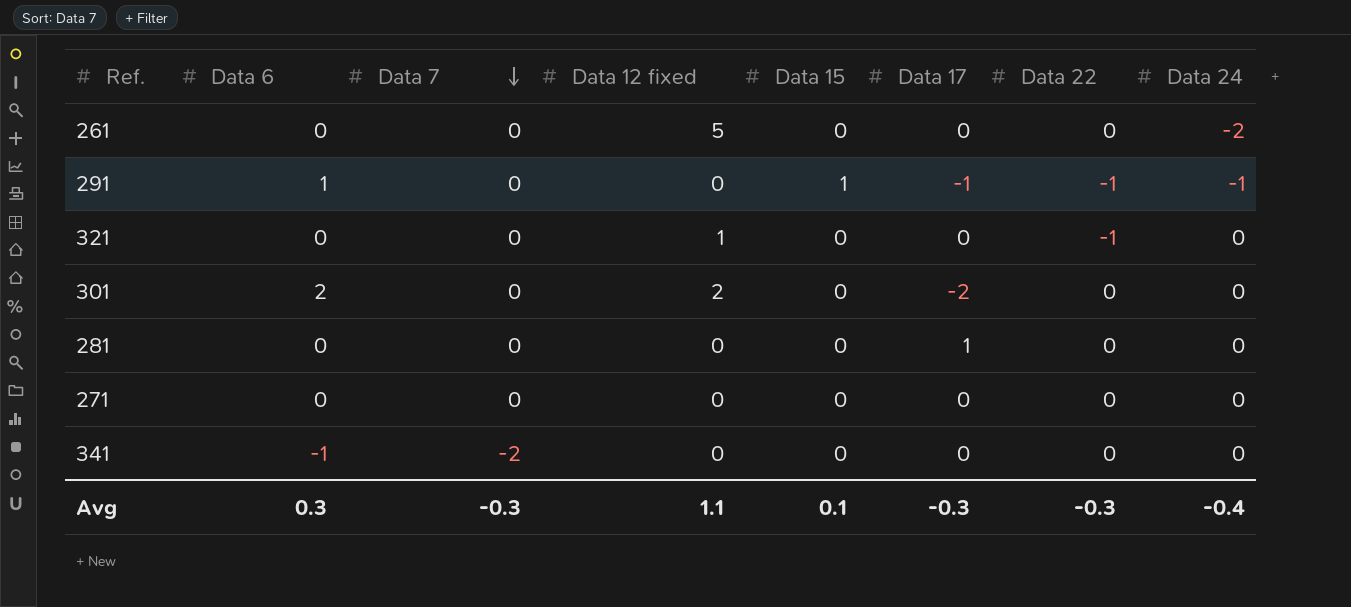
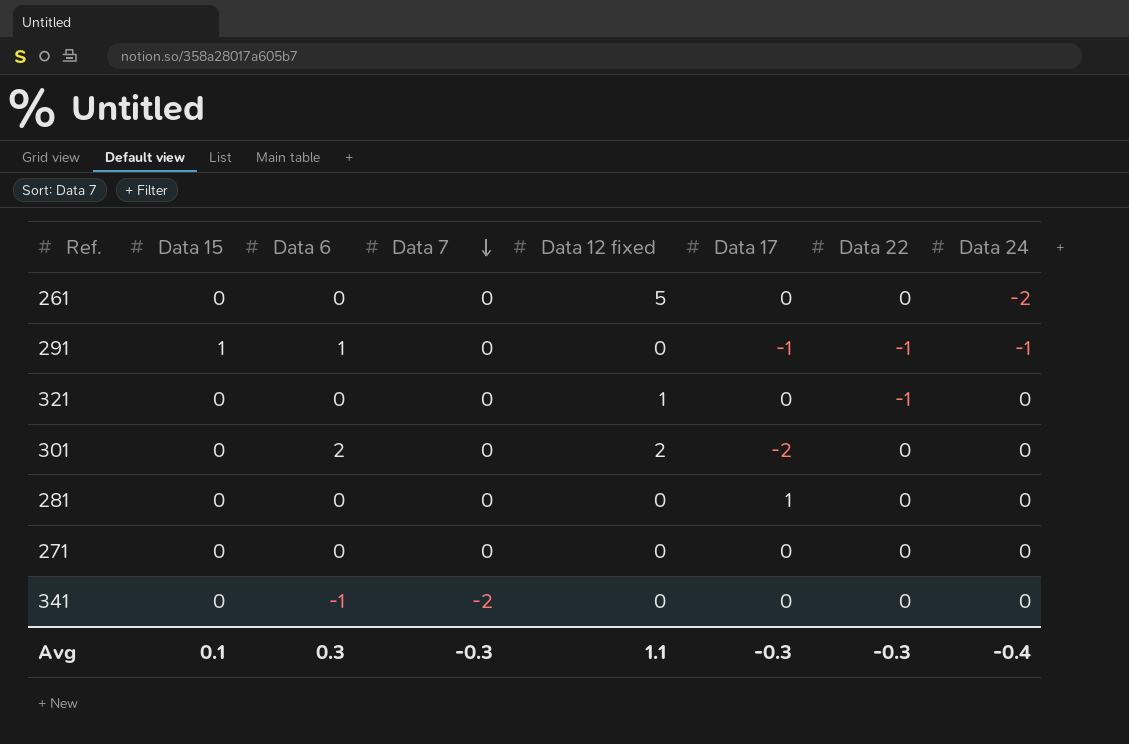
column Data 15 | position: 5 -> 2

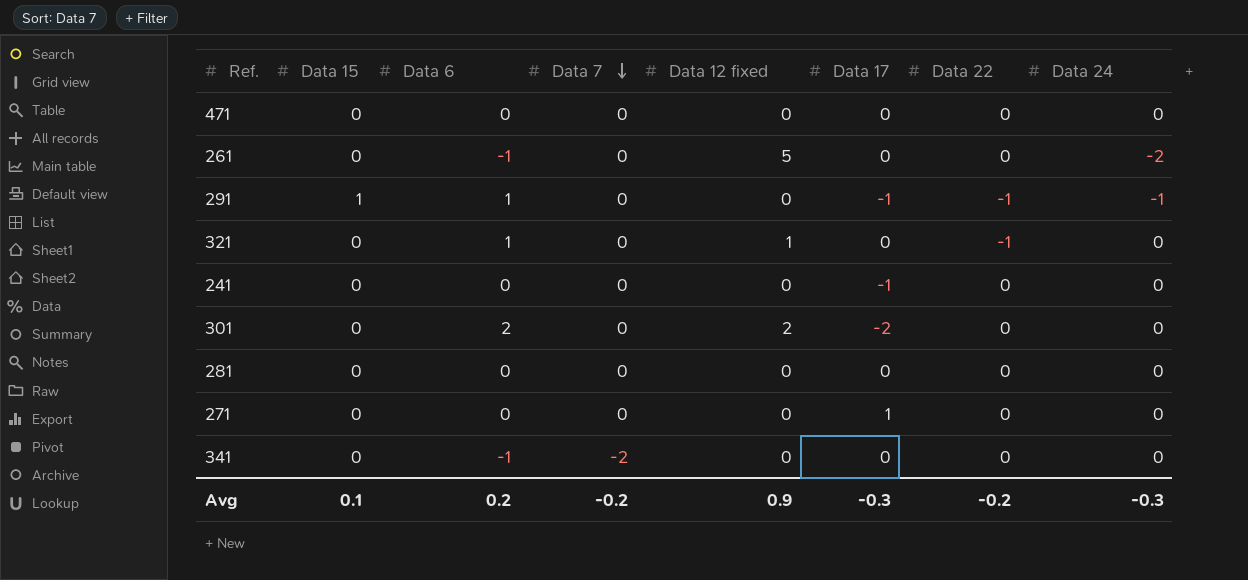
row 471: none -> 0 | 0 | 0 | 0 | 0 | 0 | 0
261 | Data 6: 0 -> -1
321 | Data 6: 0 -> 1
row 241: none -> 0 | 0 | 0 | 0 | -1 | 0 | 0
281 | Data 17: 1 -> 0
271 | Data 17: 0 -> 1
Avg | Data 6: 0.3 -> 0.2
Avg | Data 7: -0.3 -> -0.2
Avg | Data 12 fixed: 1.1 -> 0.9
Avg | Data 22: -0.3 -> -0.2
Avg | Data 24: -0.4 -> -0.3

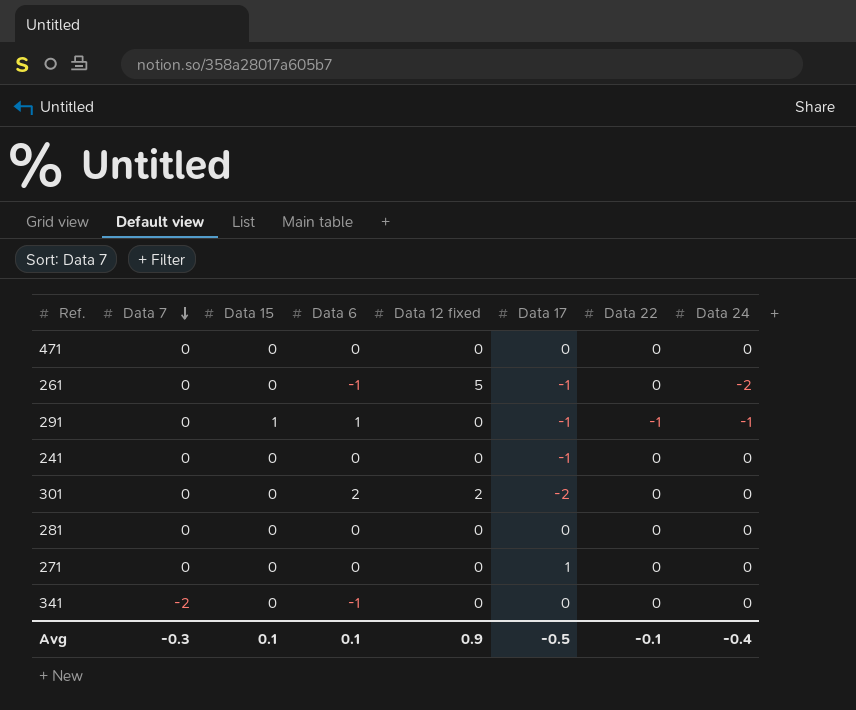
column Data 7 | position: 4 -> 2
row 321: 0 | 1 | 0 | 1 | 0 | -1 | 0 -> none
261 | Data 17: 0 -> -1
Avg | Data 7: -0.2 -> -0.3
Avg | Data 6: 0.2 -> 0.1
Avg | Data 17: -0.3 -> -0.5
Avg | Data 22: -0.2 -> -0.1
Avg | Data 24: -0.3 -> -0.4

